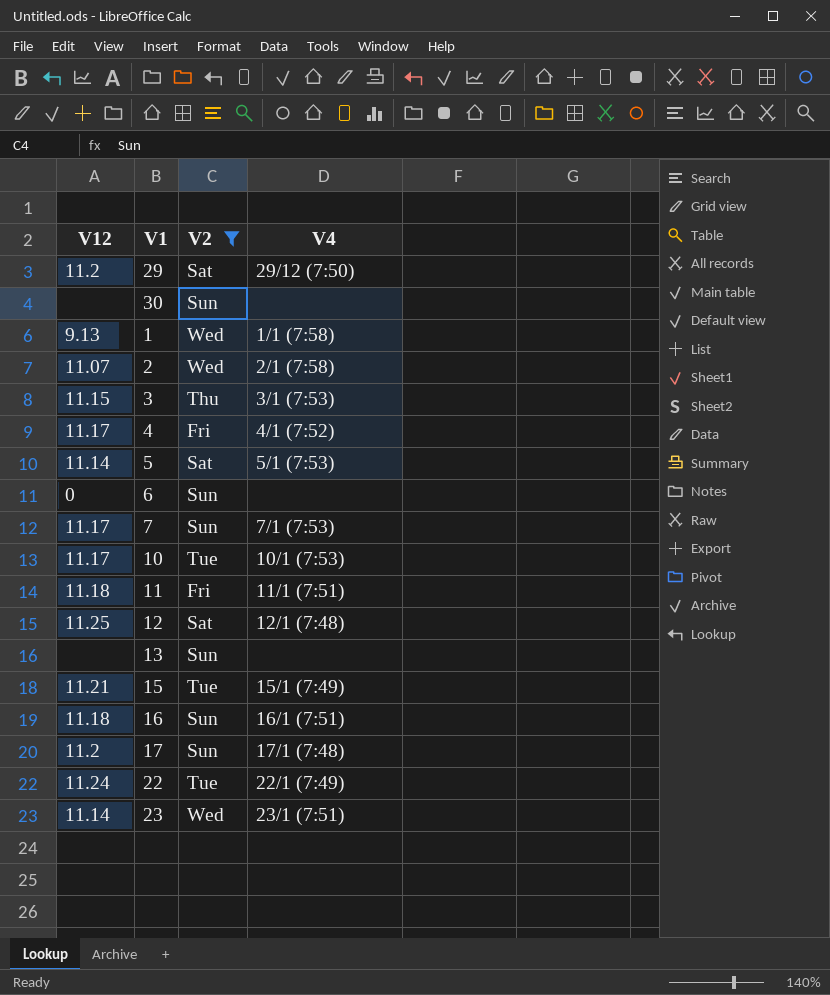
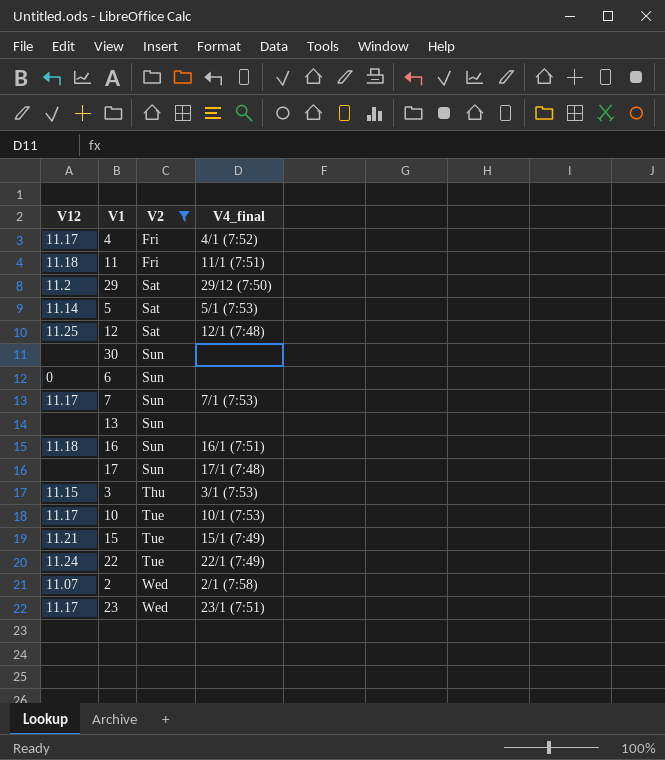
row order: none -> V2 ascending
column name: V4 -> V4_final
row 1: 9.13 | Wed | 1/1 (7:58) -> none
17 | V12: 11.2 -> none
23 | V12: 11.14 -> 11.17

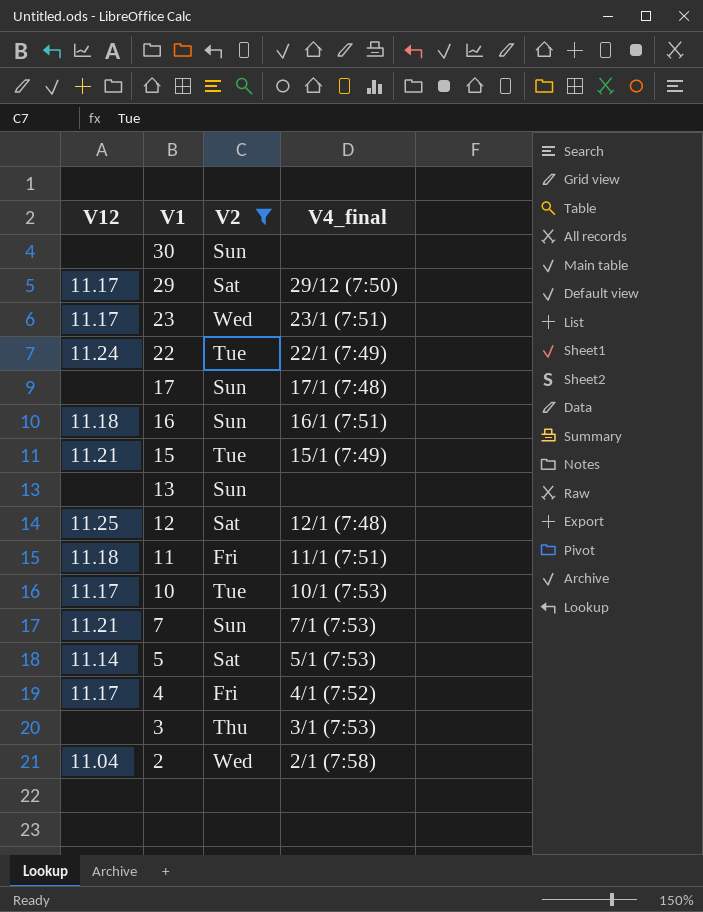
row order: V2 ascending -> V1 descending
row 6: 0 | Sun | none -> none
29 | V12: 11.2 -> 11.17
7 | V12: 11.17 -> 11.21
3 | V12: 11.15 -> none
2 | V12: 11.07 -> 11.04

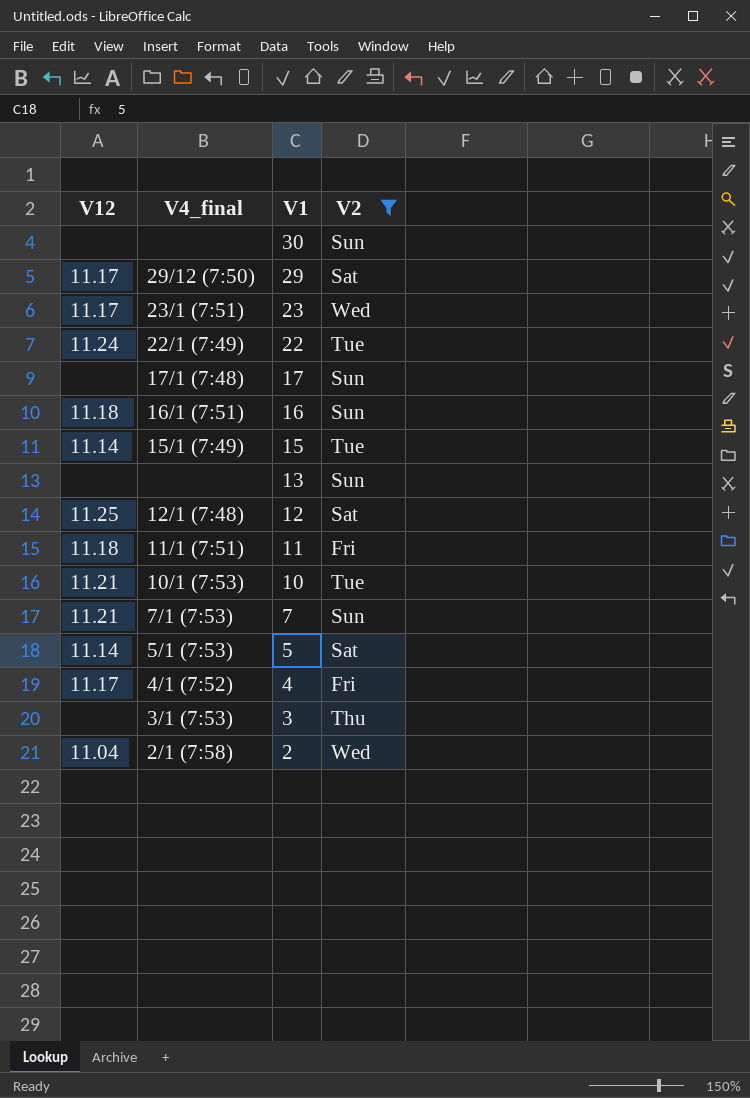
column V4_final | position: 4 -> 2
15 | V12: 11.21 -> 11.14
10 | V12: 11.17 -> 11.21

